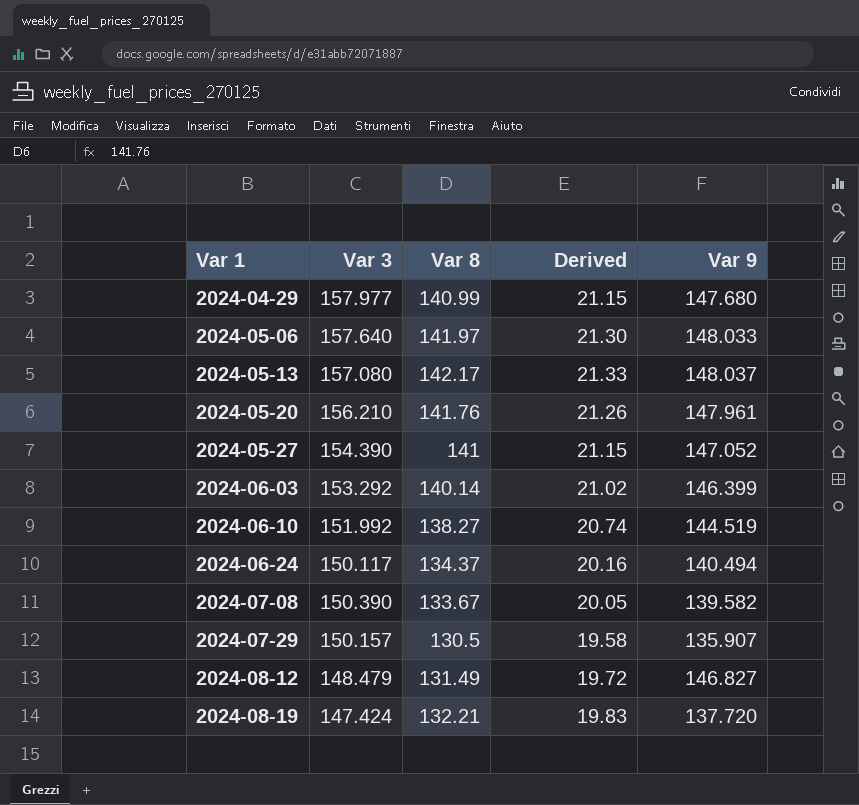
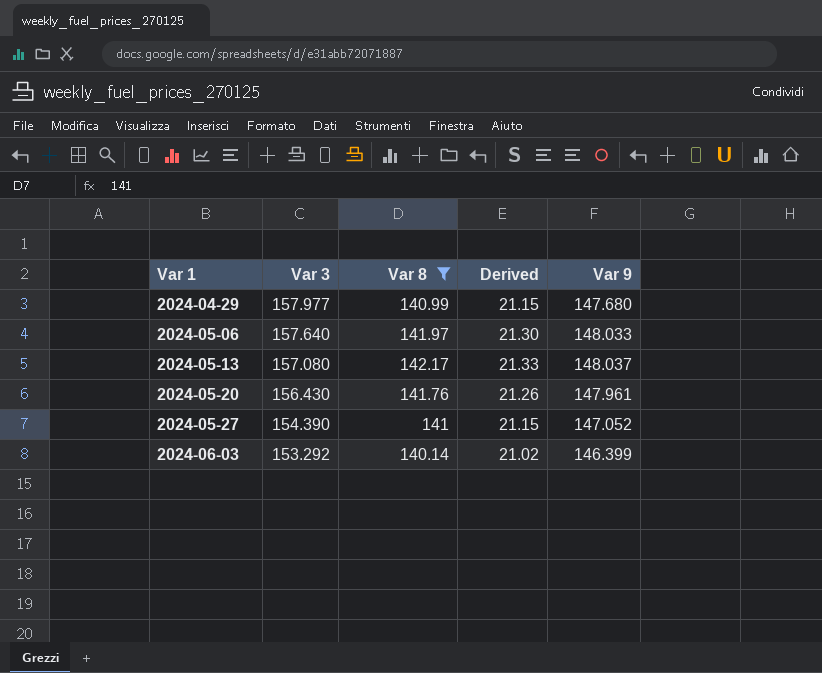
filter: none -> Var 8 >= 140.14
2024-05-20 | Var 3: 156.210 -> 156.430

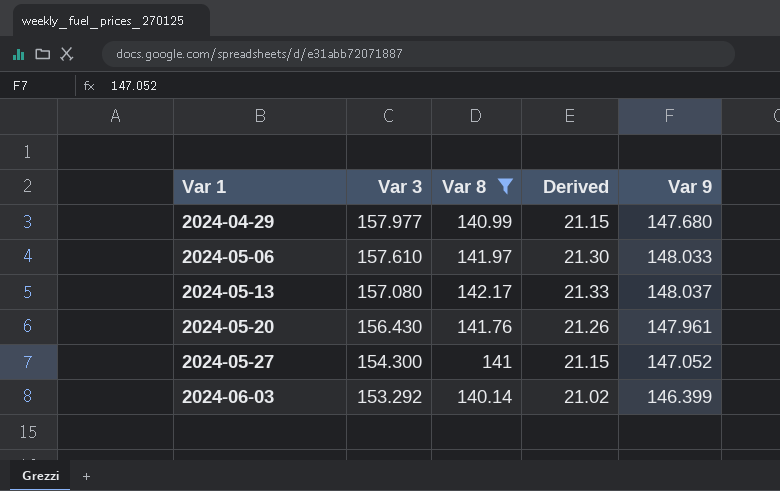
2024-05-06 | Var 3: 157.640 -> 157.610
2024-05-27 | Var 3: 154.390 -> 154.300

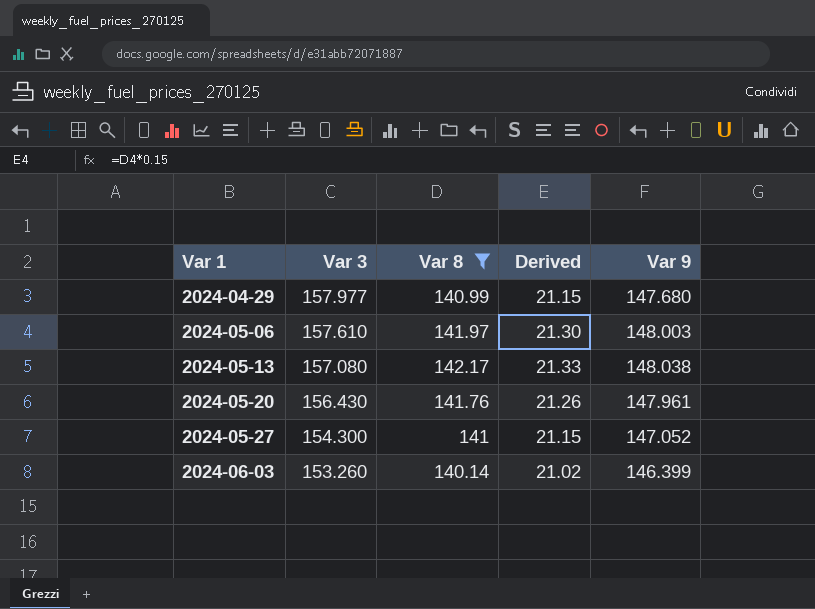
2024-05-06 | Var 9: 148.033 -> 148.003
2024-05-13 | Var 9: 148.037 -> 148.038
2024-06-03 | Var 3: 153.292 -> 153.260

